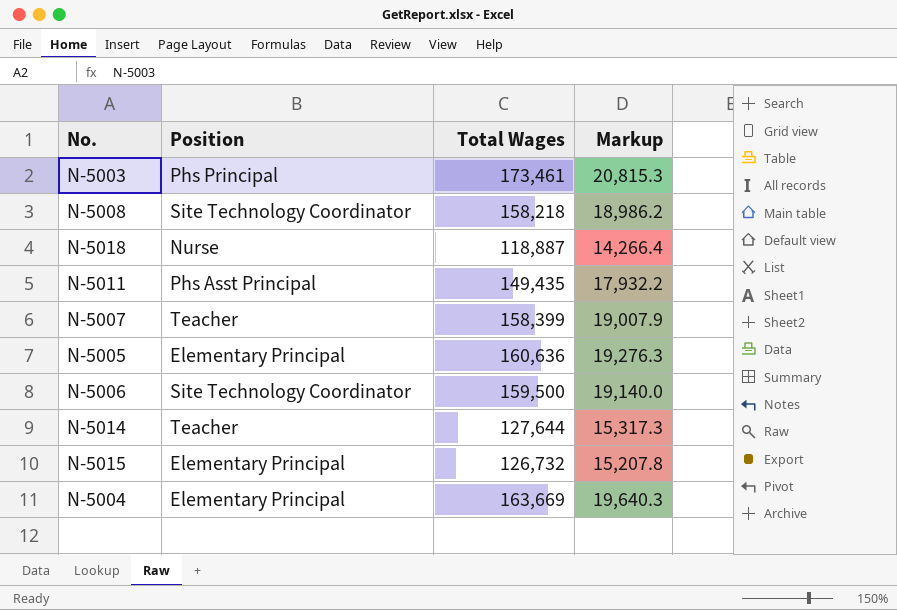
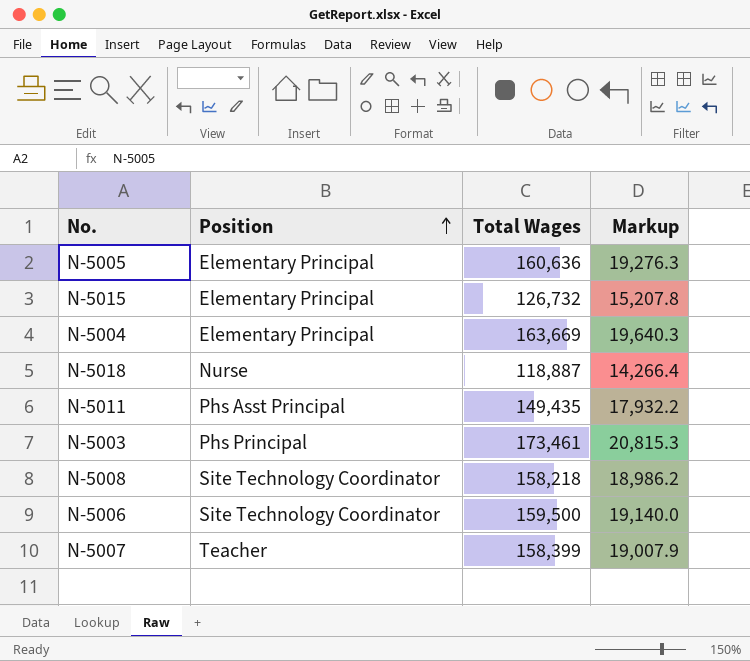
row order: none -> Position ascending
row N-5014: Teacher | 127,644 | 15,317.3 -> none

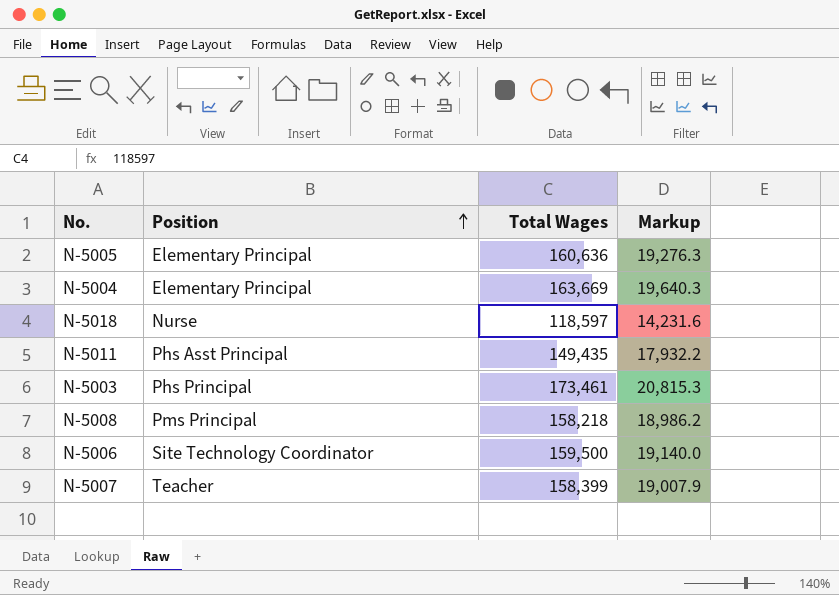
row N-5015: Elementary Principal | 126,732 | 15,207.8 -> none
N-5018 | Total Wages: 118,887 -> 118,597
N-5018 | Markup: 14,266.4 -> 14,231.6
N-5008 | Position: Site Technology Coordinator -> Pms Principal

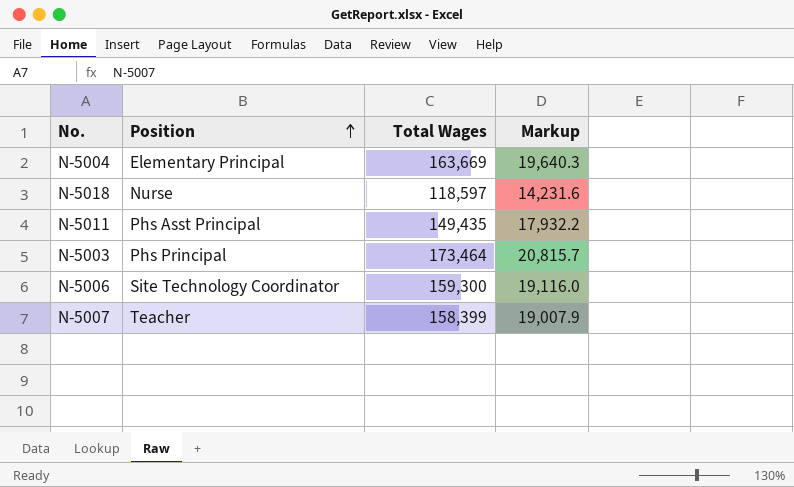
row N-5005: Elementary Principal | 160,636 | 19,276.3 -> none
row N-5008: Pms Principal | 158,218 | 18,986.2 -> none
N-5003 | Total Wages: 173,461 -> 173,464
N-5003 | Markup: 20,815.3 -> 20,815.7
N-5006 | Total Wages: 159,500 -> 159,300
N-5006 | Markup: 19,140.0 -> 19,116.0

